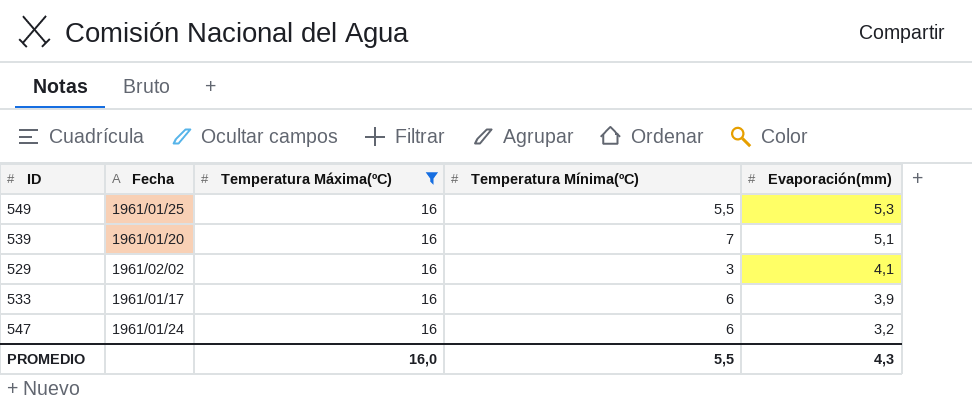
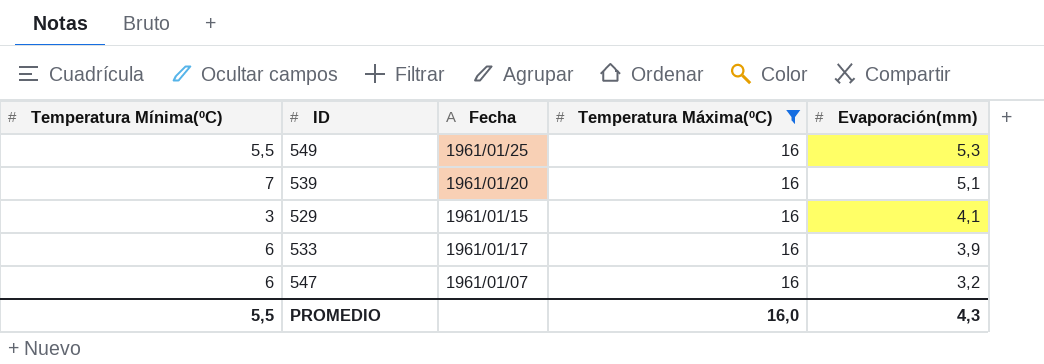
column Temperatura Mínima(ºC) | position: 4 -> 1
529 | Fecha: 1961/02/02 -> 1961/01/15
547 | Fecha: 1961/01/24 -> 1961/01/07

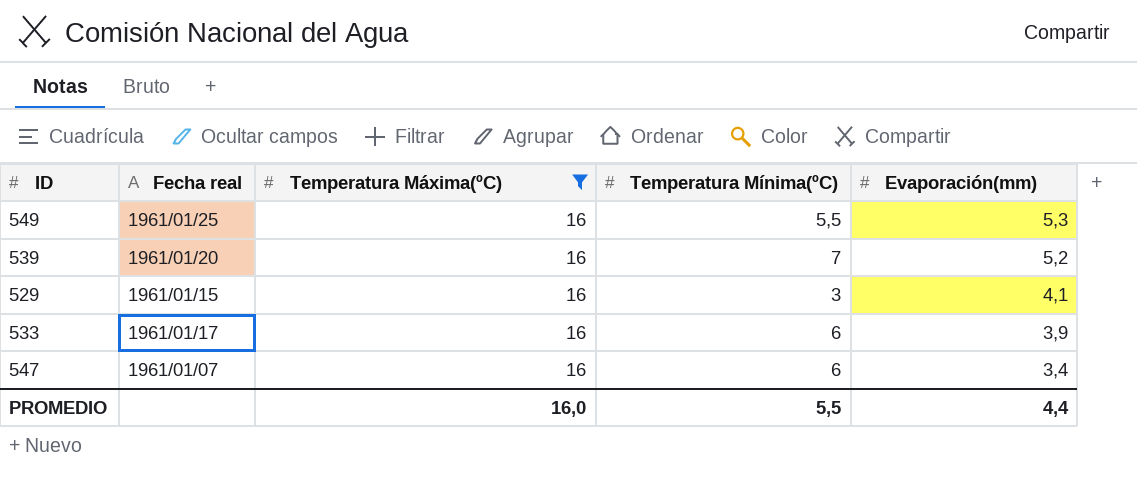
column name: Fecha -> Fecha real
column Temperatura Mínima(ºC) | position: 1 -> 4
539 | Evaporación(mm): 5,1 -> 5,2
547 | Evaporación(mm): 3,2 -> 3,4
PROMEDIO | Evaporación(mm): 4,3 -> 4,4

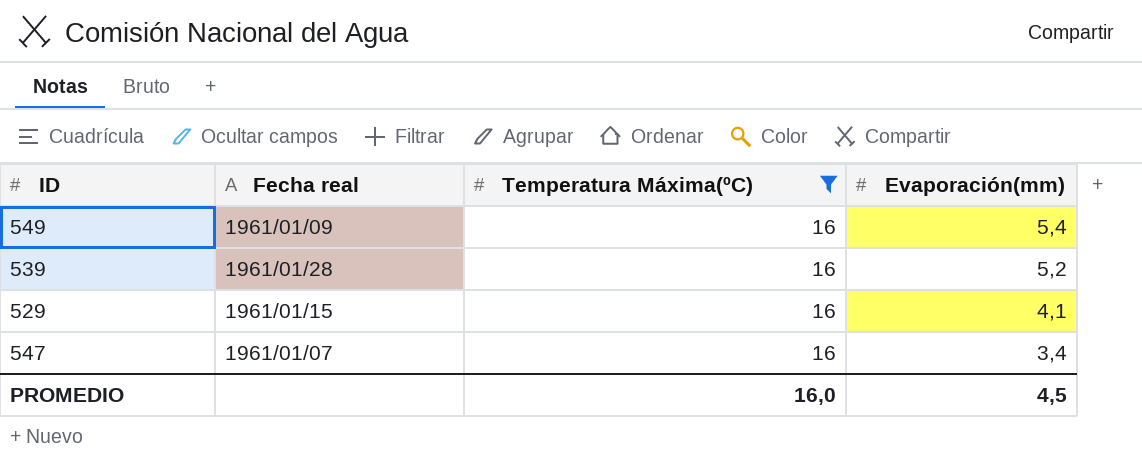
column Temperatura Mínima(ºC) | position: 4 -> none
row 533: 1961/01/17 | 16 | 6 | 3,9 -> none
549 | Fecha real: 1961/01/25 -> 1961/01/09
549 | Evaporación(mm): 5,3 -> 5,4
539 | Fecha real: 1961/01/20 -> 1961/01/28
PROMEDIO | Evaporación(mm): 4,4 -> 4,5

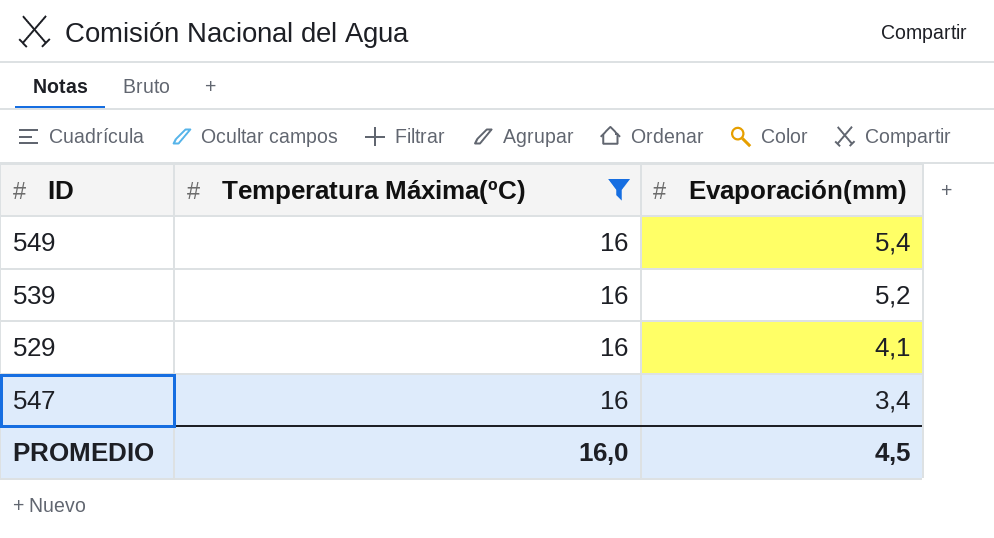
column Fecha real | position: 2 -> none

